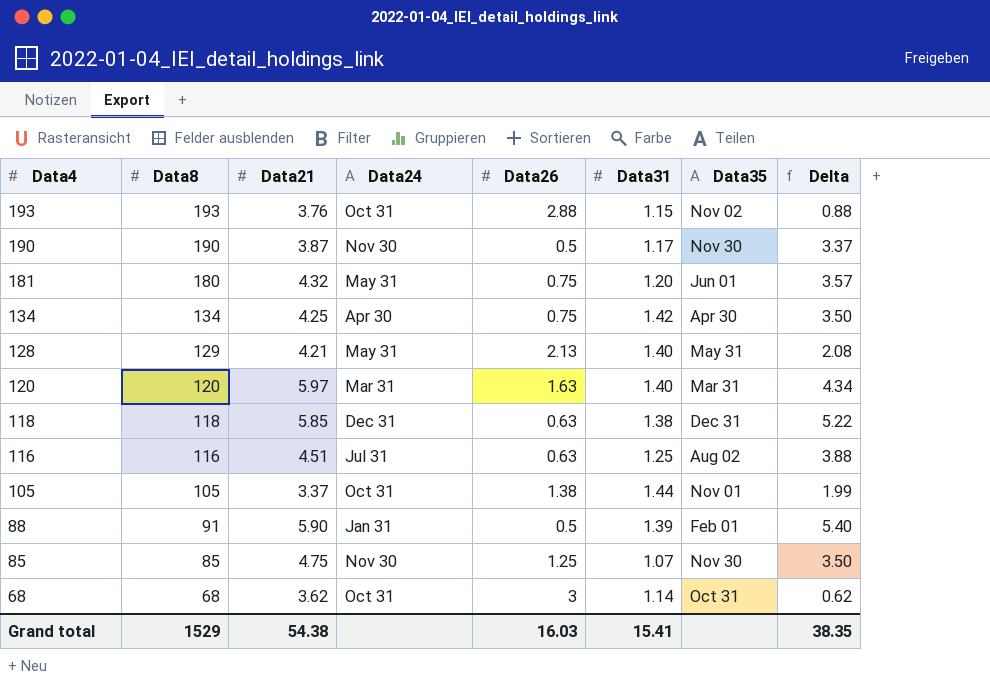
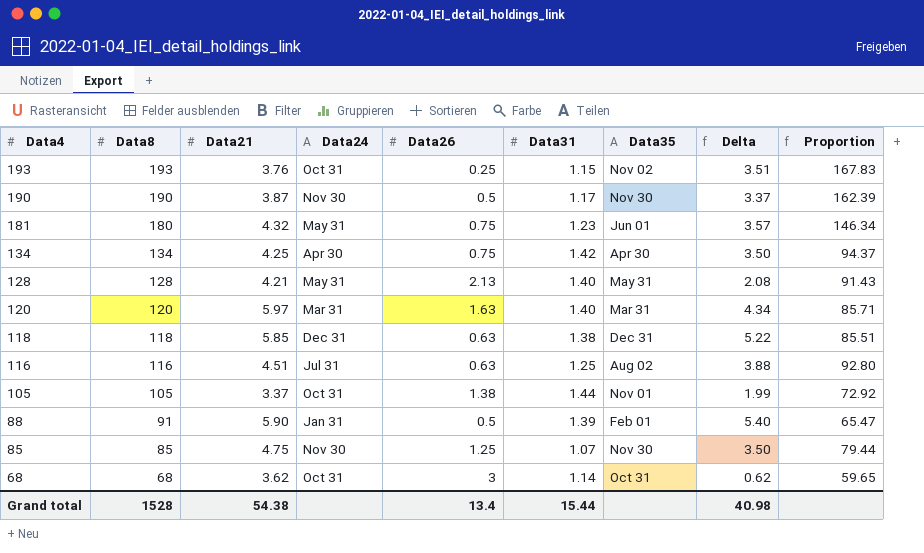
column Proportion | formula: none -> [Data8] / [Data31]
193 | Data26: 2.88 -> 0.25
193 | Delta: 0.88 -> 3.51
181 | Data31: 1.20 -> 1.23
128 | Data8: 129 -> 128
Grand total | Data8: 1529 -> 1528
Grand total | Data26: 16.03 -> 13.4
Grand total | Data31: 15.41 -> 15.44
Grand total | Delta: 38.35 -> 40.98

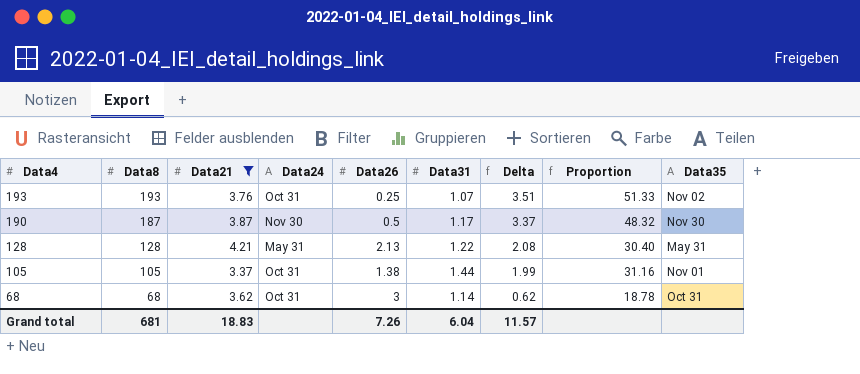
filter: none -> Data21 <= 4.21
column Proportion | formula: [Data8] / [Data31] -> [Data8] / [Data21]
column Data35 | position: 7 -> 9
193 | Data31: 1.15 -> 1.07
190 | Data8: 190 -> 187
128 | Data31: 1.40 -> 1.22
Grand total | Data8: 1528 -> 681
Grand total | Data21: 54.38 -> 18.83
Grand total | Data26: 13.4 -> 7.26
Grand total | Data31: 15.44 -> 6.04
Grand total | Delta: 40.98 -> 11.57

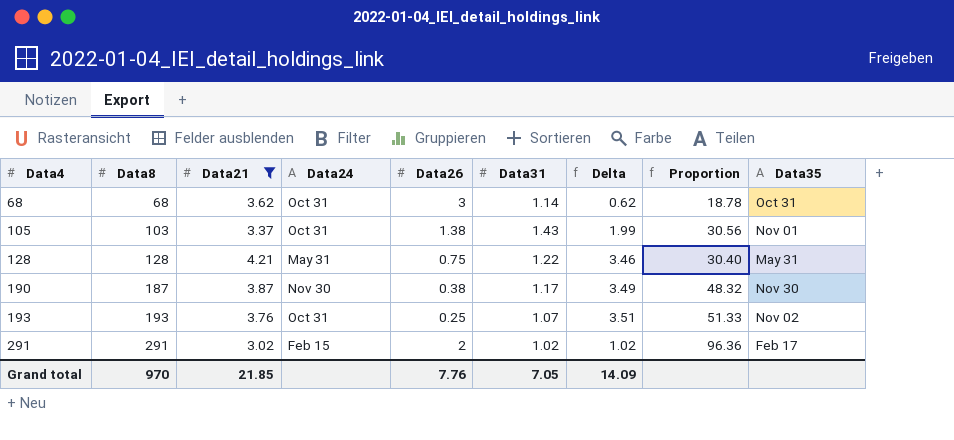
row order: Data4 descending -> Data4 ascending
105 | Data8: 105 -> 103
105 | Data31: 1.44 -> 1.43
105 | Proportion: 31.16 -> 30.56
128 | Data26: 2.13 -> 0.75
128 | Delta: 2.08 -> 3.46
190 | Data26: 0.5 -> 0.38
190 | Delta: 3.37 -> 3.49
row 291: none -> 291 | 3.02 | Feb 15 | 2 | 1.02 | 1.02 | 96.36 | Feb 17
Grand total | Data8: 681 -> 970
Grand total | Data21: 18.83 -> 21.85
Grand total | Data26: 7.26 -> 7.76
Grand total | Data31: 6.04 -> 7.05
Grand total | Delta: 11.57 -> 14.09

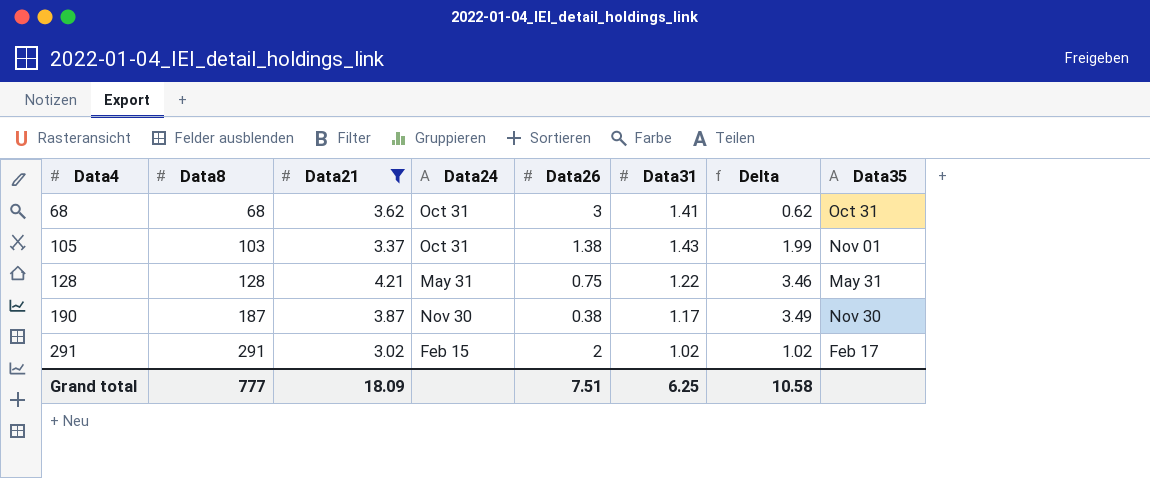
column Proportion | formula: [Data8] / [Data21] -> none
row 193: 193 | 3.76 | Oct 31 | 0.25 | 1.07 | 3.51 | 51.33 | Nov 02 -> none
68 | Data31: 1.14 -> 1.41
Grand total | Data8: 970 -> 777
Grand total | Data21: 21.85 -> 18.09
Grand total | Data26: 7.76 -> 7.51
Grand total | Data31: 7.05 -> 6.25
Grand total | Delta: 14.09 -> 10.58

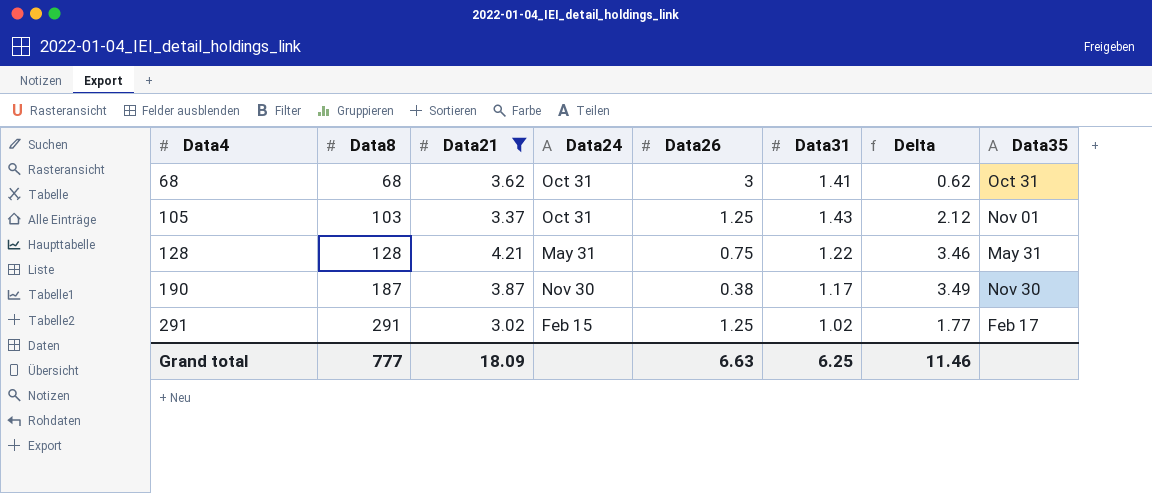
105 | Data26: 1.38 -> 1.25
105 | Delta: 1.99 -> 2.12
291 | Data26: 2 -> 1.25
291 | Delta: 1.02 -> 1.77
Grand total | Data26: 7.51 -> 6.63
Grand total | Delta: 10.58 -> 11.46

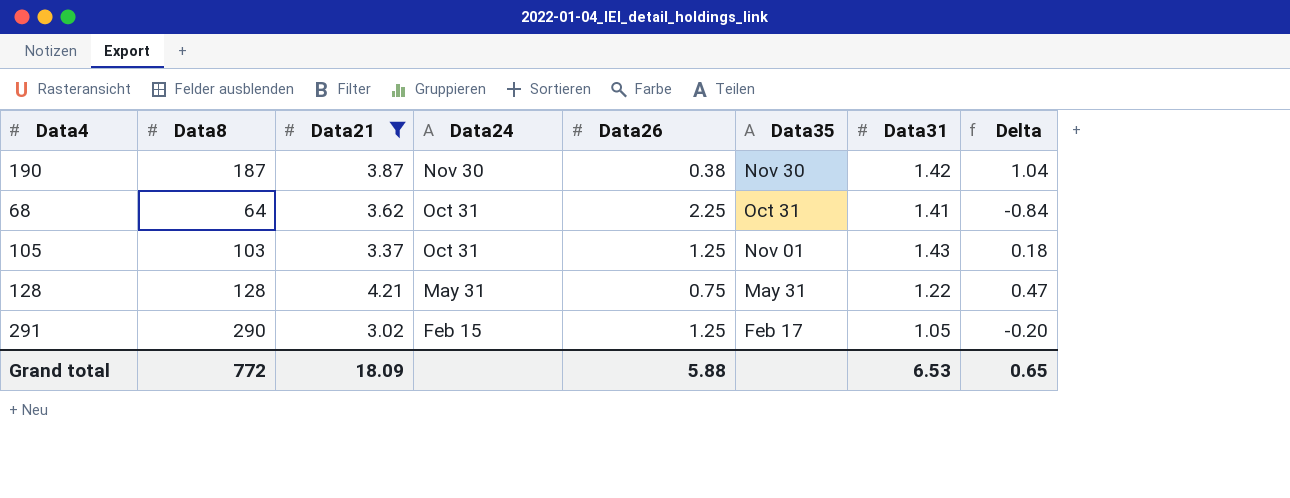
row order: Data4 ascending -> Data24 descending
column Data35 | position: 8 -> 6
column Delta | formula: [Data21] - [Data26] -> [Data31] - [Data26]
190 | Data31: 1.17 -> 1.42
68 | Data8: 68 -> 64
68 | Data26: 3 -> 2.25
291 | Data8: 291 -> 290
291 | Data31: 1.02 -> 1.05
Grand total | Data8: 777 -> 772
Grand total | Data26: 6.63 -> 5.88
Grand total | Data31: 6.25 -> 6.53
Grand total | Delta: 11.46 -> 0.65

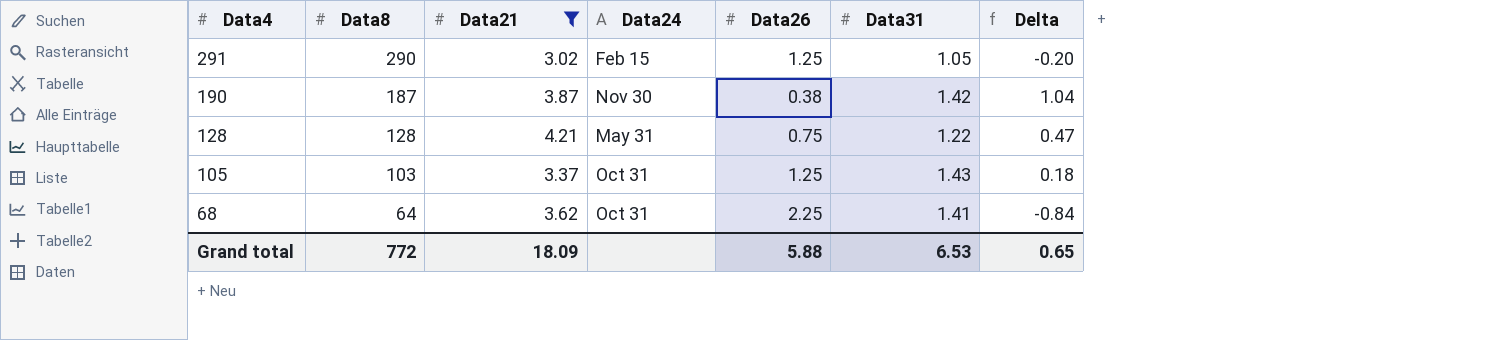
row order: Data24 descending -> Data4 descending
column Data35 | position: 6 -> none

